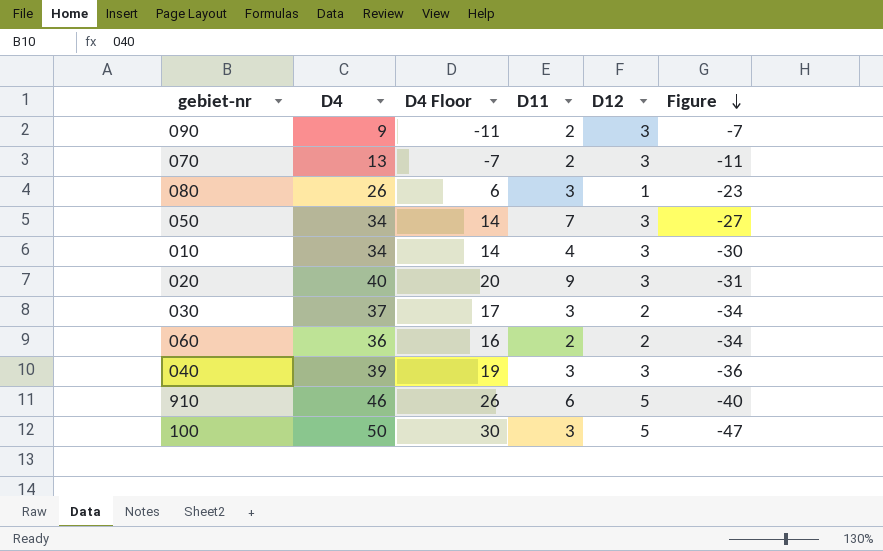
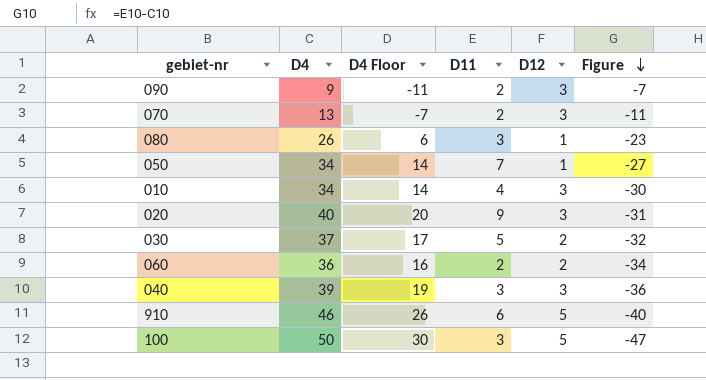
050 | D12: 3 -> 1
030 | D11: 3 -> 5
030 | Figure: -34 -> -32

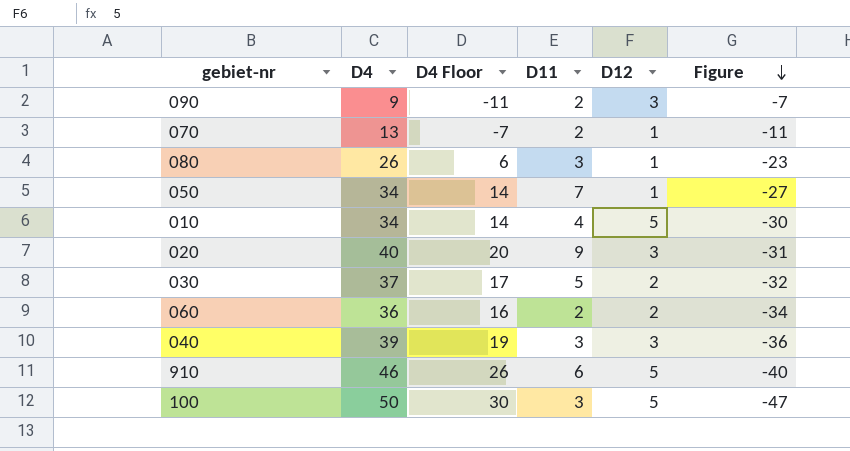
070 | D12: 3 -> 1
010 | D12: 3 -> 5

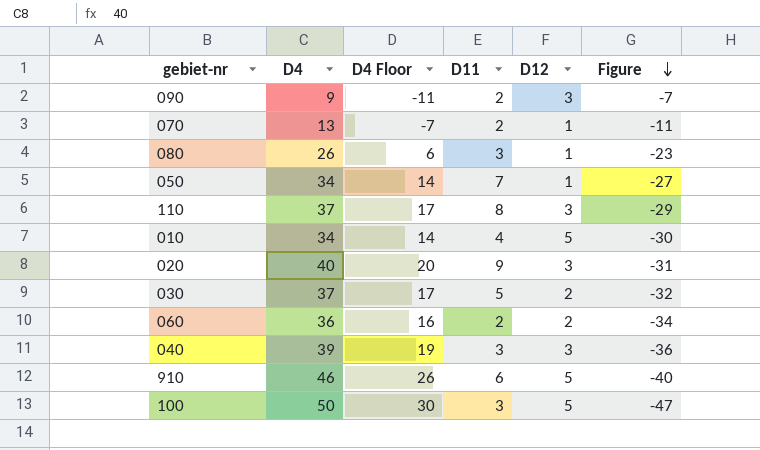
row 110: none -> 37 | 17 | 8 | 3 | -29

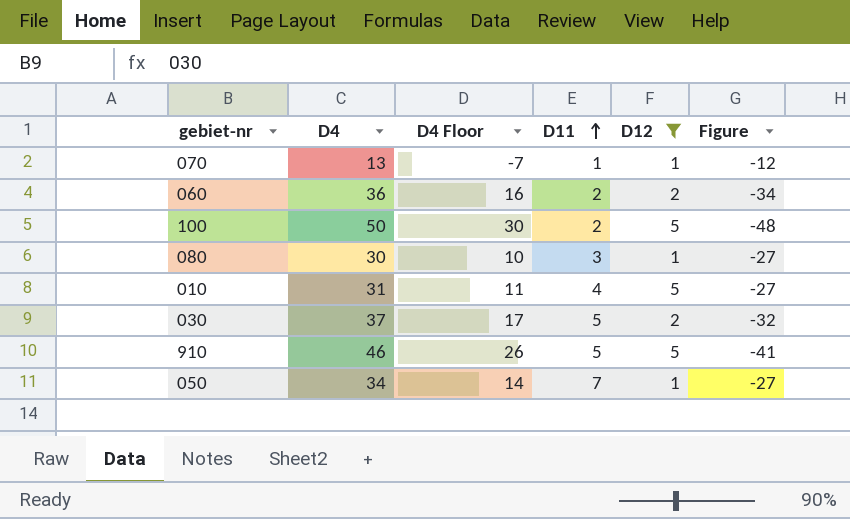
filter: none -> D12 != 3
row order: Figure descending -> D11 ascending
070 | D11: 2 -> 1
070 | Figure: -11 -> -12
100 | D11: 3 -> 2
100 | Figure: -47 -> -48
080 | D4: 26 -> 30
080 | D4 Floor: 6 -> 10
080 | Figure: -23 -> -27
010 | D4: 34 -> 31
010 | D4 Floor: 14 -> 11
010 | Figure: -30 -> -27
910 | D11: 6 -> 5
910 | Figure: -40 -> -41

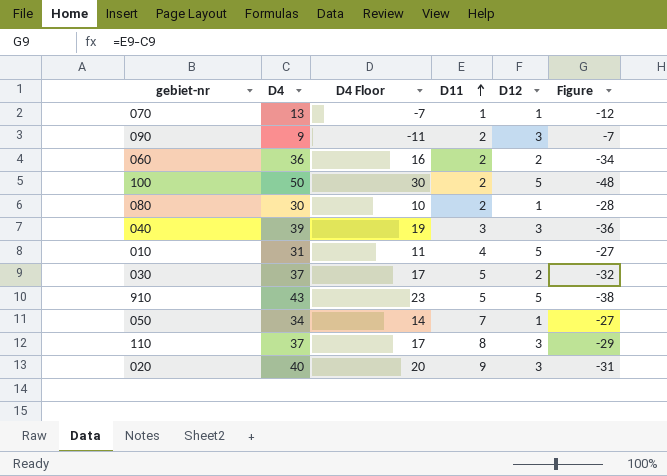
filter: D12 != 3 -> none
080 | D11: 3 -> 2
080 | Figure: -27 -> -28
910 | D4: 46 -> 43
910 | D4 Floor: 26 -> 23
910 | Figure: -41 -> -38

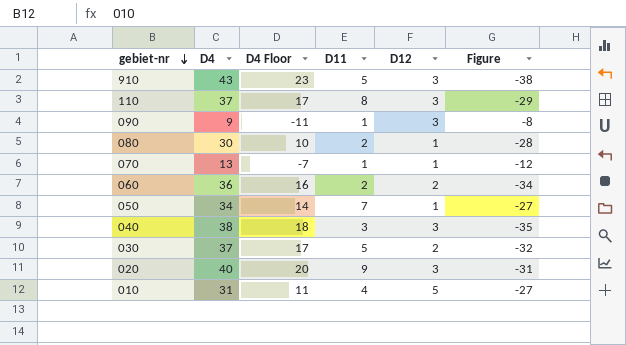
row order: D11 ascending -> gebiet-nr descending
row 100: 50 | 30 | 2 | 5 | -48 -> none
910 | D12: 5 -> 3
090 | D11: 2 -> 1
090 | Figure: -7 -> -8
040 | D4: 39 -> 38
040 | D4 Floor: 19 -> 18
040 | Figure: -36 -> -35

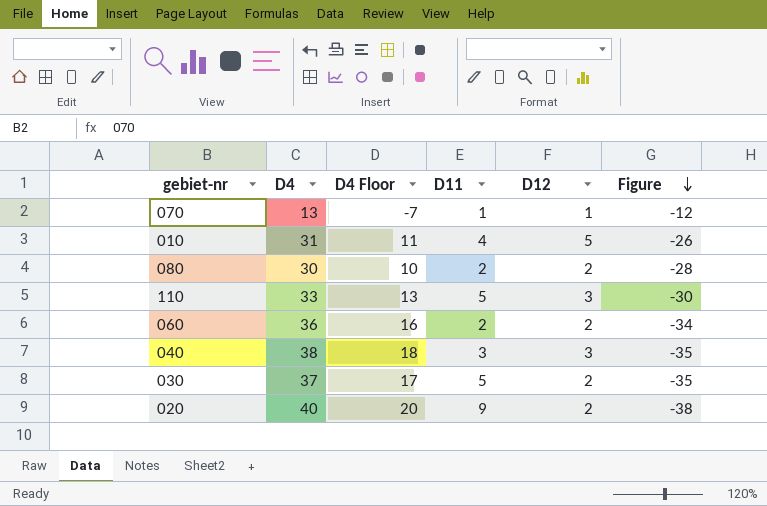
row order: gebiet-nr descending -> Figure descending
column Figure | formula: [D11] - [D4] -> [D12] - [D4]
row 910: 43 | 23 | 5 | 3 | -38 -> none
row 090: 9 | -11 | 1 | 3 | -8 -> none
row 050: 34 | 14 | 7 | 1 | -27 -> none
080 | D12: 1 -> 2
110 | D4: 37 -> 33
110 | D4 Floor: 17 -> 13
110 | D11: 8 -> 5
020 | D12: 3 -> 2

